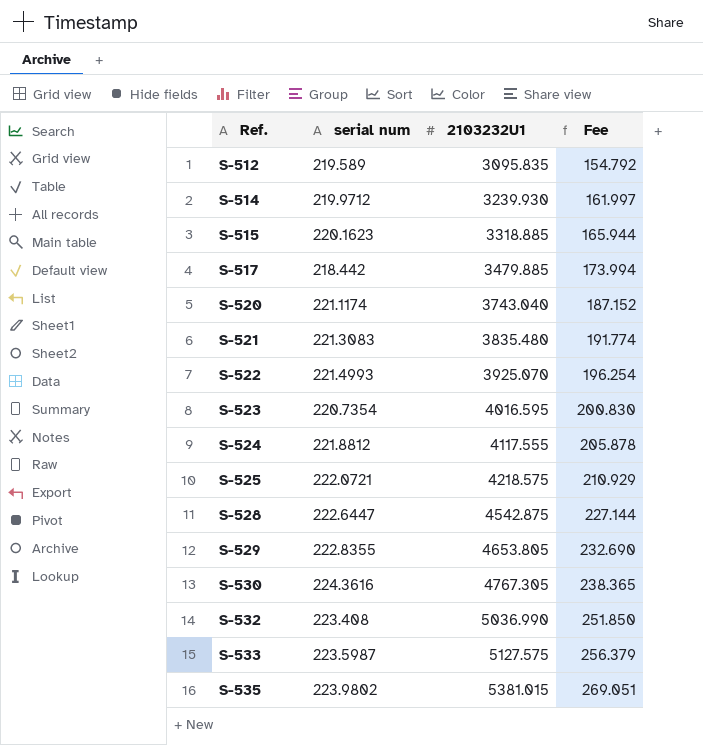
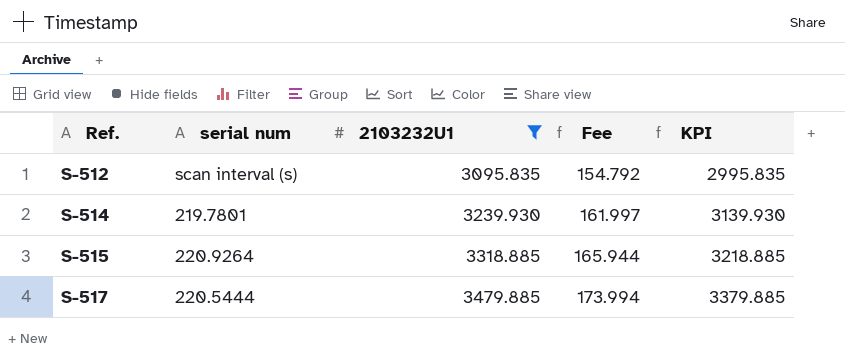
filter: none -> 2103232U1 <= 3479.885
column KPI | formula: none -> [2103232U1] - 100
S-512 | serial num: 219.589 -> scan interval (s)
S-514 | serial num: 219.9712 -> 219.7801
S-515 | serial num: 220.1623 -> 220.9264
S-517 | serial num: 218.442 -> 220.5444

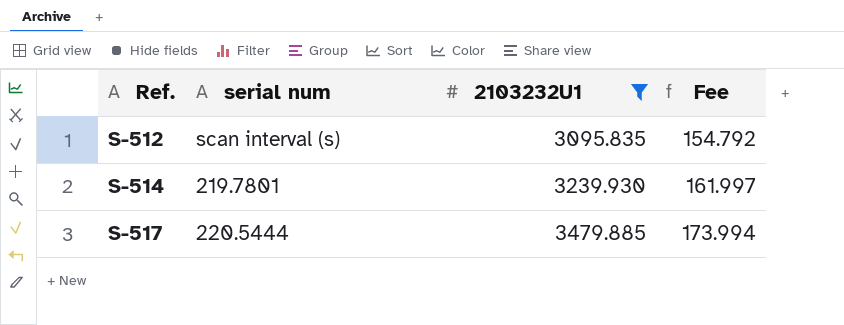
column KPI | formula: [2103232U1] - 100 -> none
row S-515: 220.9264 | 3318.885 | 165.944 | 3218.885 -> none

